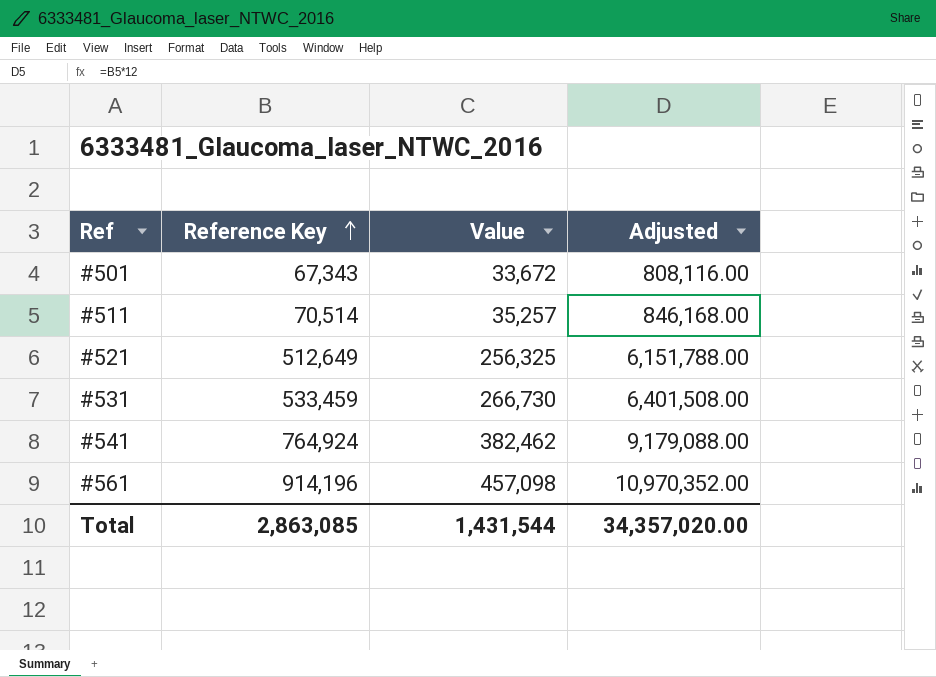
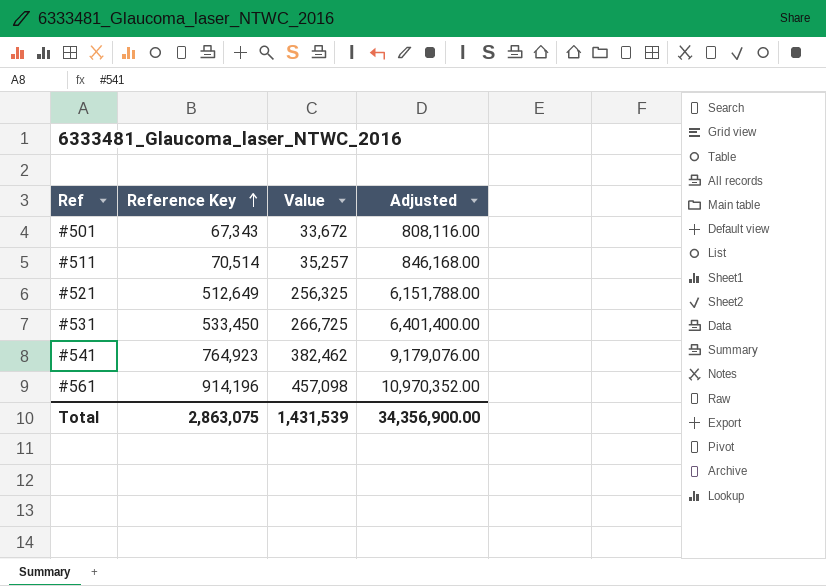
#531 | Reference Key: 533,459 -> 533,450
#531 | Value: 266,730 -> 266,725
#531 | Adjusted: 6,401,508.00 -> 6,401,400.00
#541 | Reference Key: 764,924 -> 764,923
#541 | Adjusted: 9,179,088.00 -> 9,179,076.00
Total | Reference Key: 2,863,085 -> 2,863,075
Total | Value: 1,431,544 -> 1,431,539
Total | Adjusted: 34,357,020.00 -> 34,356,900.00

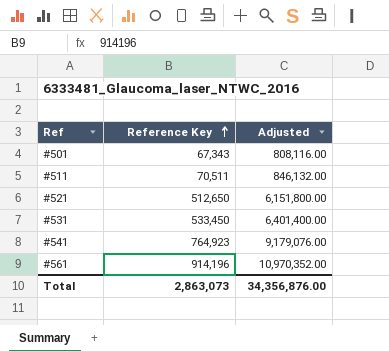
column Value | formula: [Reference Key] * 0.5 -> none
#511 | Reference Key: 70,514 -> 70,511
#511 | Adjusted: 846,168.00 -> 846,132.00
#521 | Reference Key: 512,649 -> 512,650
#521 | Adjusted: 6,151,788.00 -> 6,151,800.00
Total | Reference Key: 2,863,075 -> 2,863,073
Total | Adjusted: 34,356,900.00 -> 34,356,876.00

